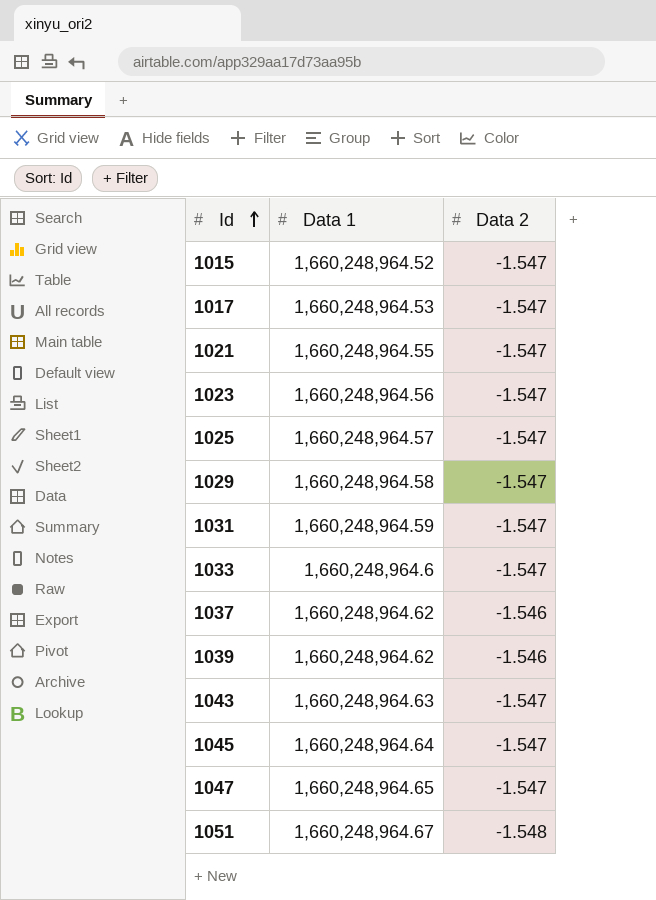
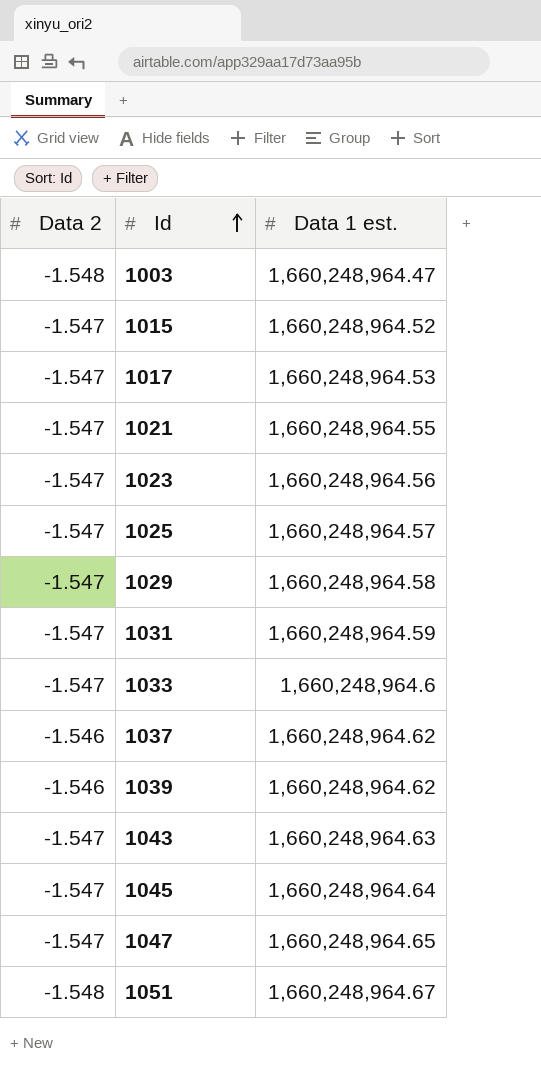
column Data 2 | position: 3 -> 1
column name: Data 1 -> Data 1 est.
row 1003: none -> -1.548 | 1,660,248,964.47

